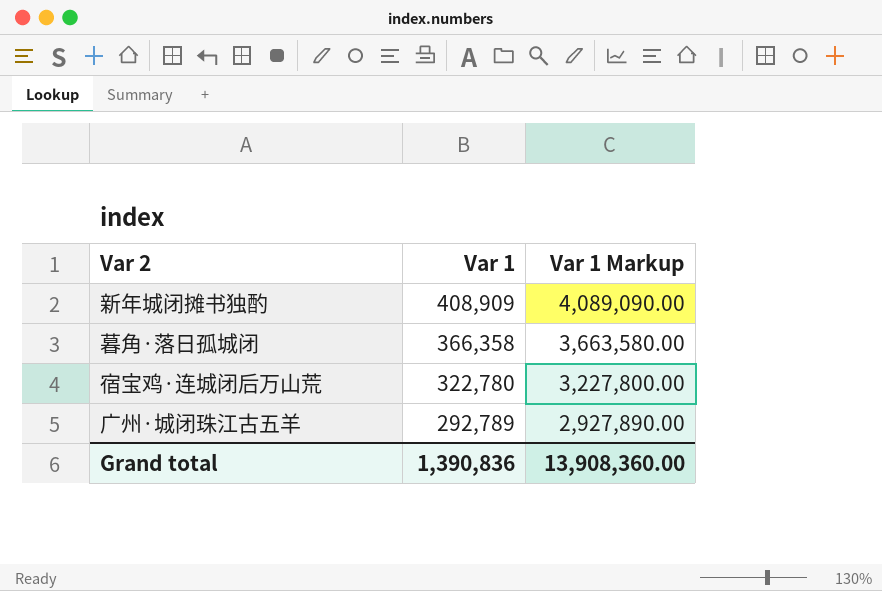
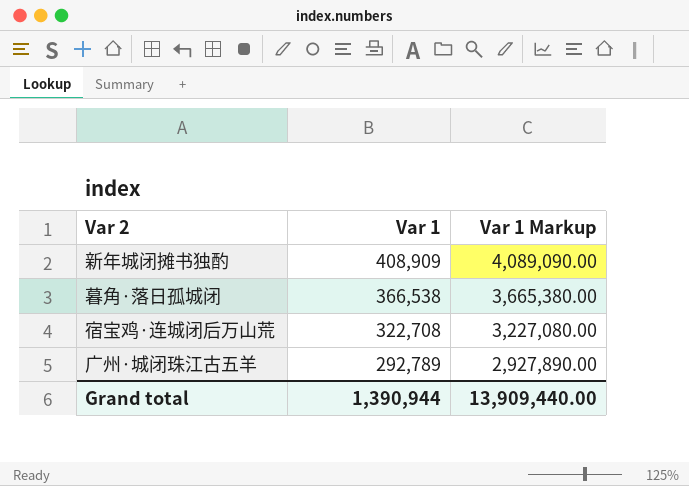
暮角·落日孤城闭 | Var 1: 366,358 -> 366,538
暮角·落日孤城闭 | Var 1 Markup: 3,663,580.00 -> 3,665,380.00
宿宝鸡·连城闭后万山荒 | Var 1: 322,780 -> 322,708
宿宝鸡·连城闭后万山荒 | Var 1 Markup: 3,227,800.00 -> 3,227,080.00
Grand total | Var 1: 1,390,836 -> 1,390,944
Grand total | Var 1 Markup: 13,908,360.00 -> 13,909,440.00

